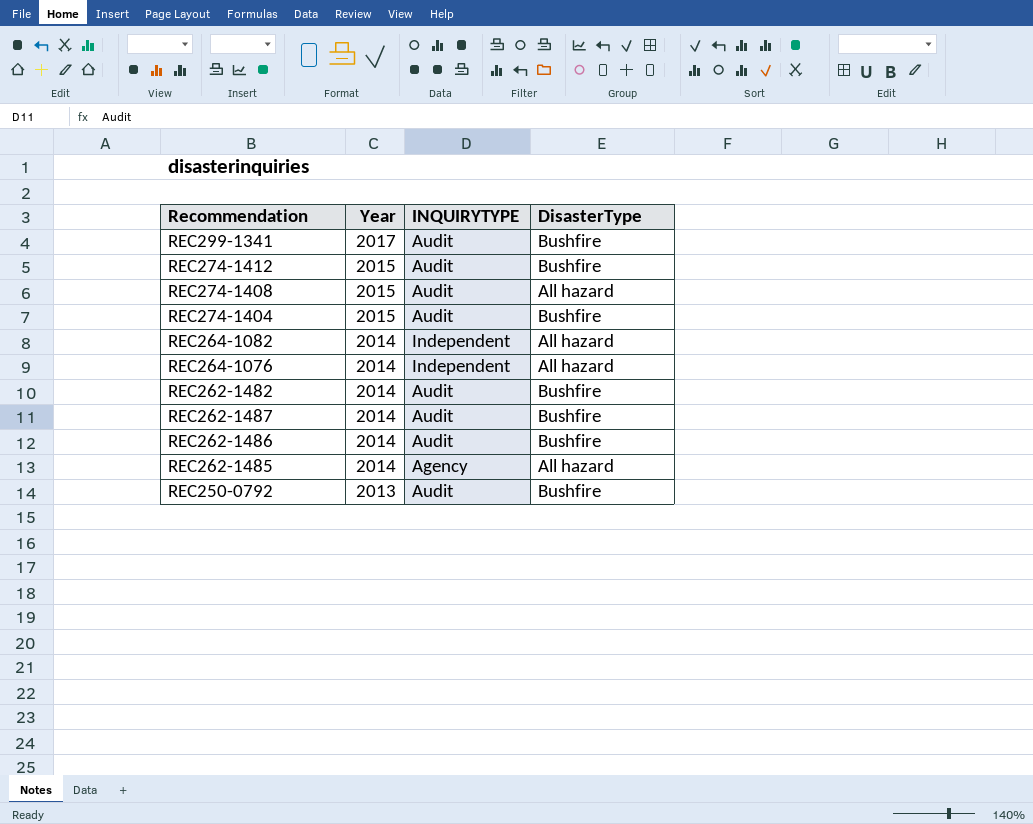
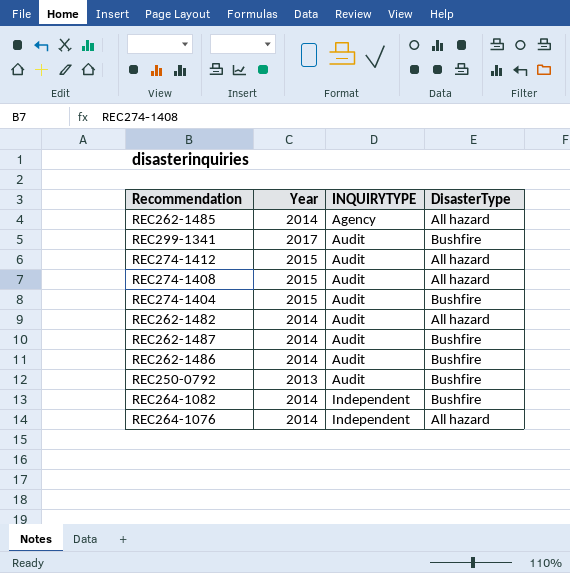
row order: Year descending -> INQUIRYTYPE ascending
REC274-1412 | DisasterType: Bushfire -> All hazard
REC262-1482 | DisasterType: Bushfire -> All hazard
REC264-1082 | DisasterType: All hazard -> Bushfire

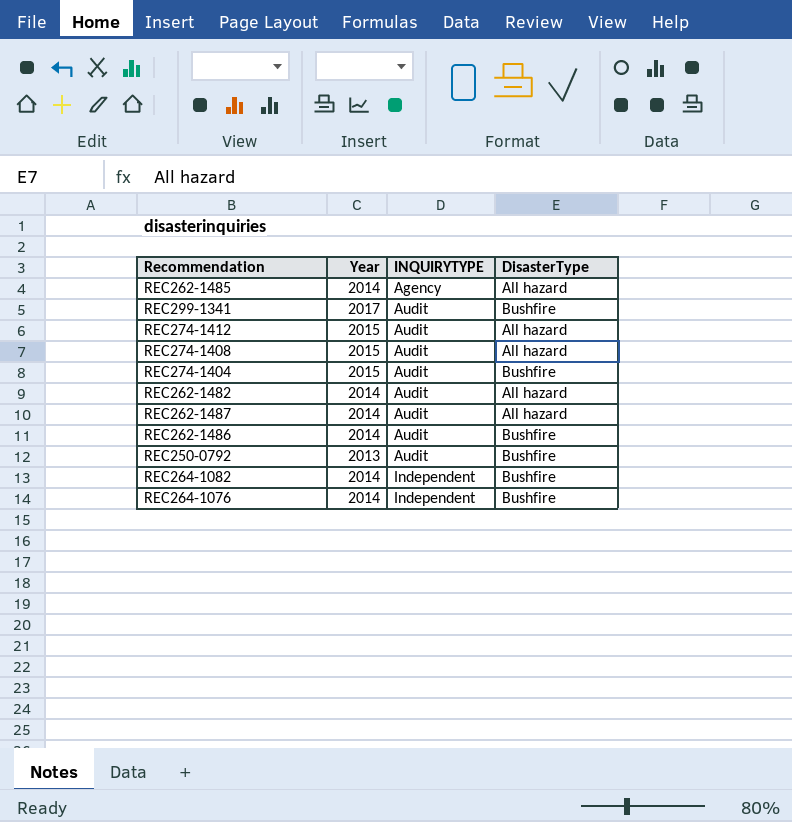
REC262-1487 | DisasterType: Bushfire -> All hazard
REC264-1076 | DisasterType: All hazard -> Bushfire

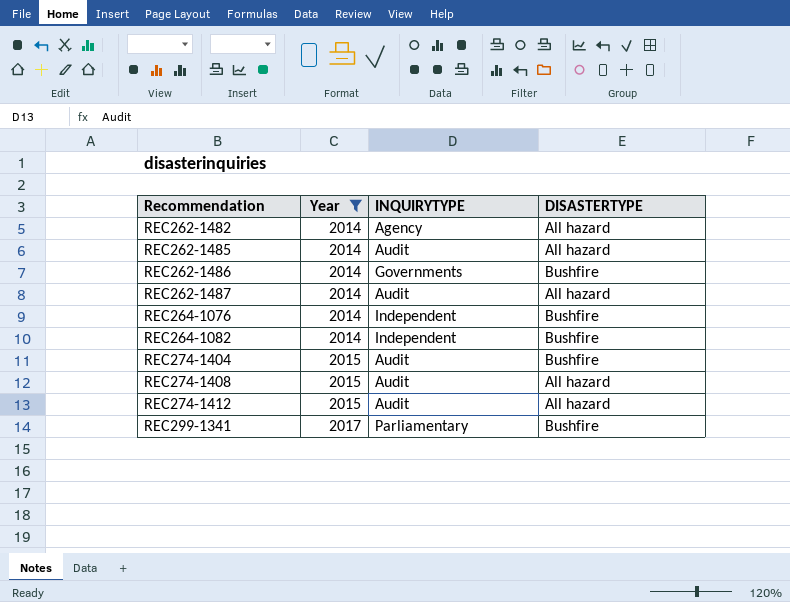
filter: none -> Year != 2013
row order: INQUIRYTYPE ascending -> Recommendation ascending
column name: DisasterType -> DISASTERTYPE
REC262-1482 | INQUIRYTYPE: Audit -> Agency
REC262-1485 | INQUIRYTYPE: Agency -> Audit
REC262-1486 | INQUIRYTYPE: Audit -> Governments
REC299-1341 | INQUIRYTYPE: Audit -> Parliamentary

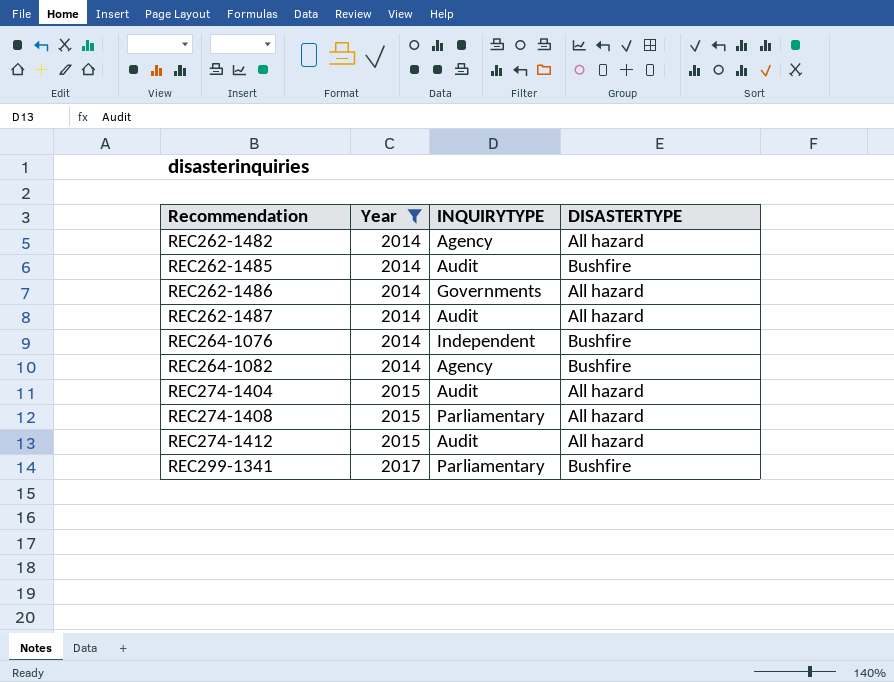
REC262-1485 | DISASTERTYPE: All hazard -> Bushfire
REC262-1486 | DISASTERTYPE: Bushfire -> All hazard
REC264-1082 | INQUIRYTYPE: Independent -> Agency
REC274-1404 | DISASTERTYPE: Bushfire -> All hazard
REC274-1408 | INQUIRYTYPE: Audit -> Parliamentary

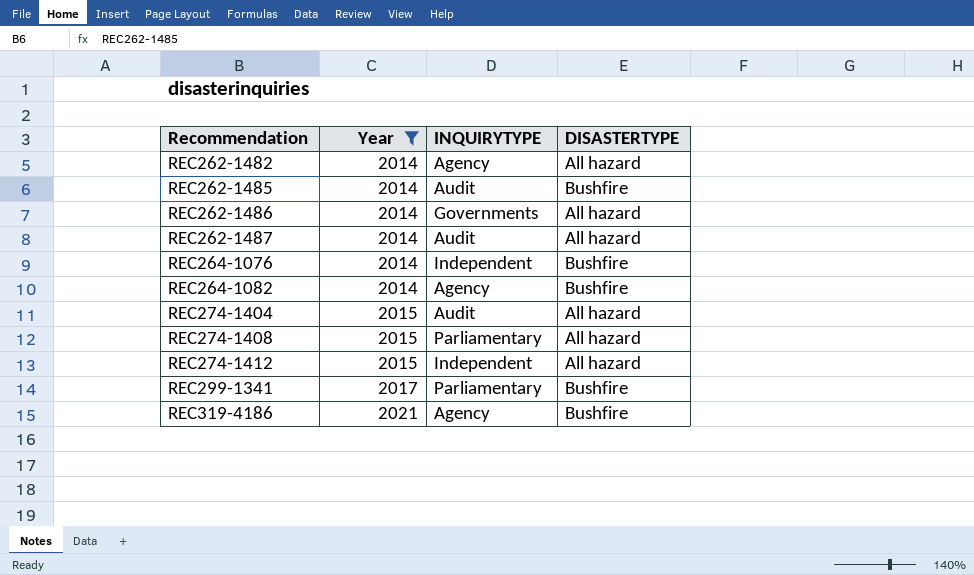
REC274-1412 | INQUIRYTYPE: Audit -> Independent
row REC319-4186: none -> 2021 | Agency | Bushfire

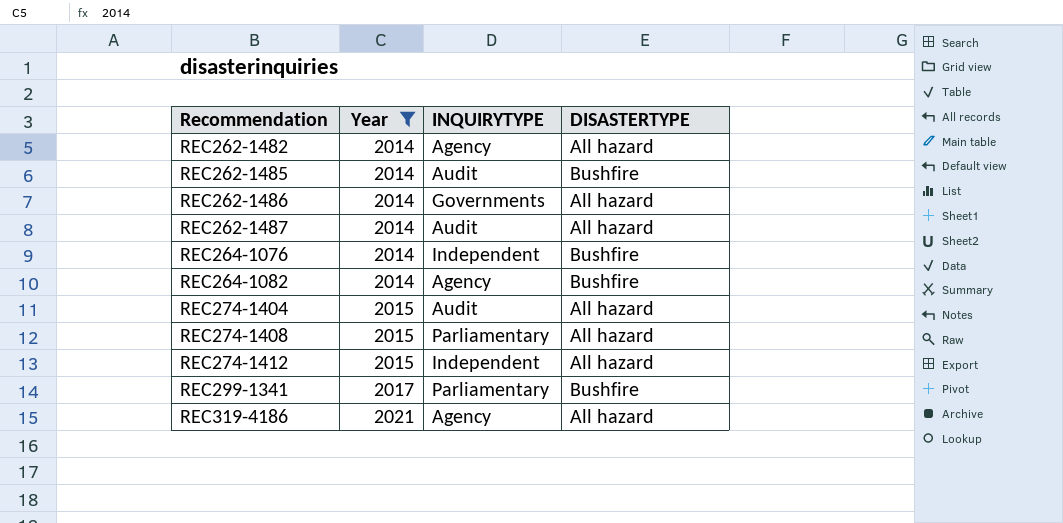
REC319-4186 | DISASTERTYPE: Bushfire -> All hazard

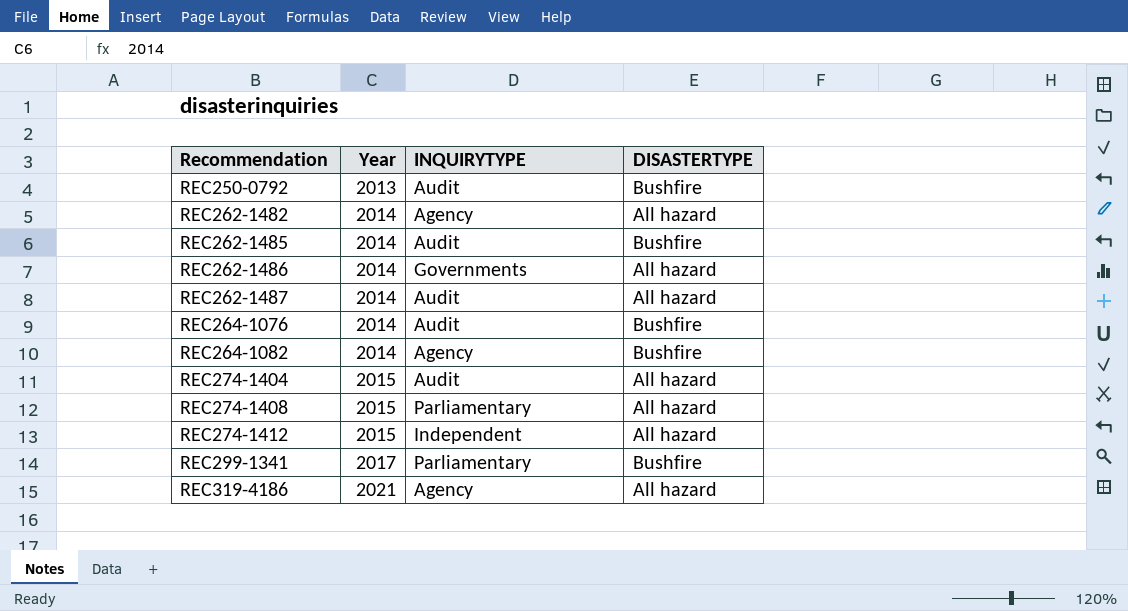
filter: Year != 2013 -> none
REC264-1076 | INQUIRYTYPE: Independent -> Audit

